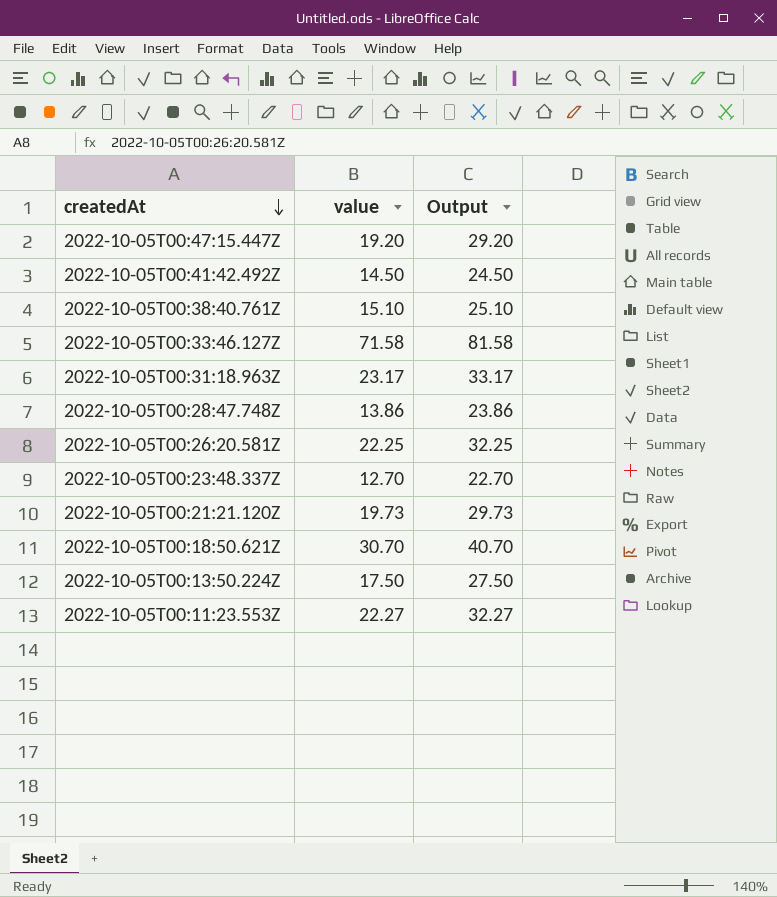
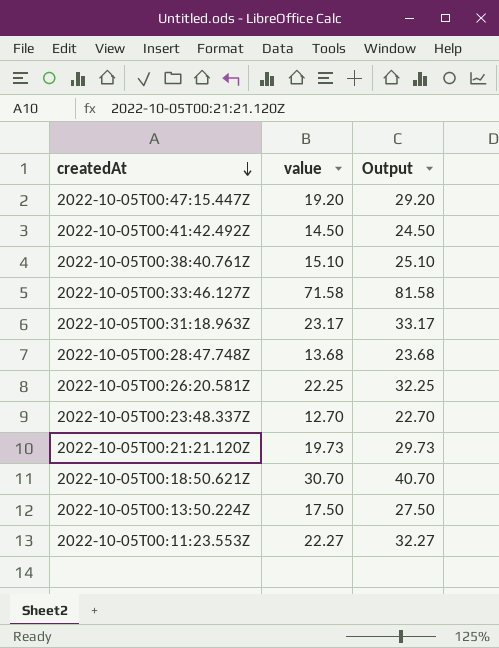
2022-10-05T00:28:47.748Z | value: 13.86 -> 13.68
2022-10-05T00:28:47.748Z | Output: 23.86 -> 23.68

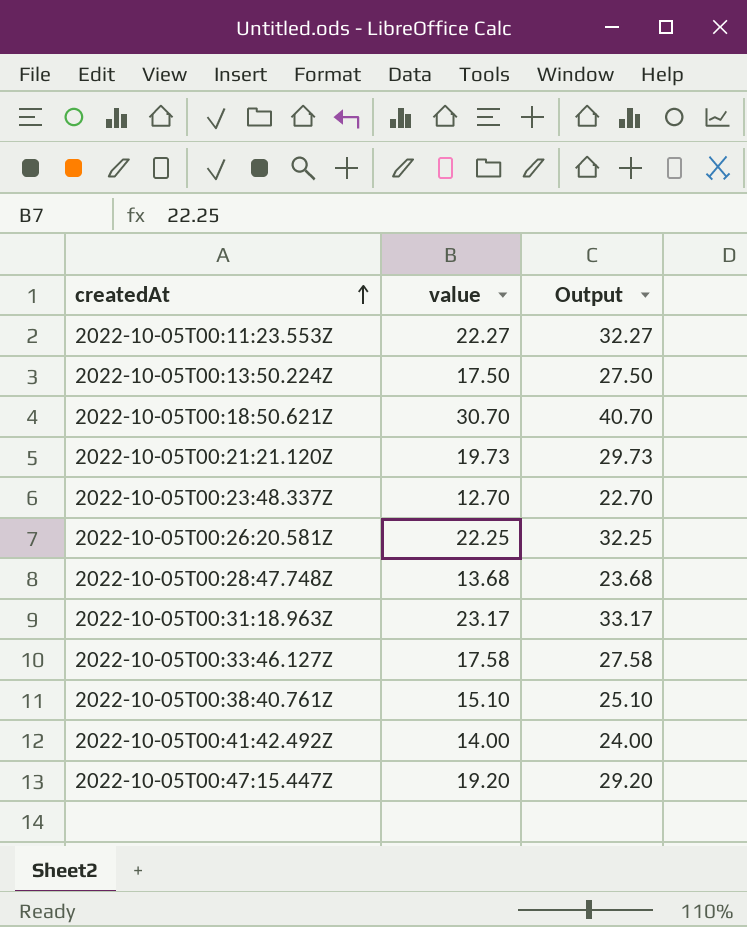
row order: createdAt descending -> createdAt ascending
2022-10-05T00:33:46.127Z | value: 71.58 -> 17.58
2022-10-05T00:33:46.127Z | Output: 81.58 -> 27.58
2022-10-05T00:41:42.492Z | value: 14.50 -> 14.00
2022-10-05T00:41:42.492Z | Output: 24.50 -> 24.00

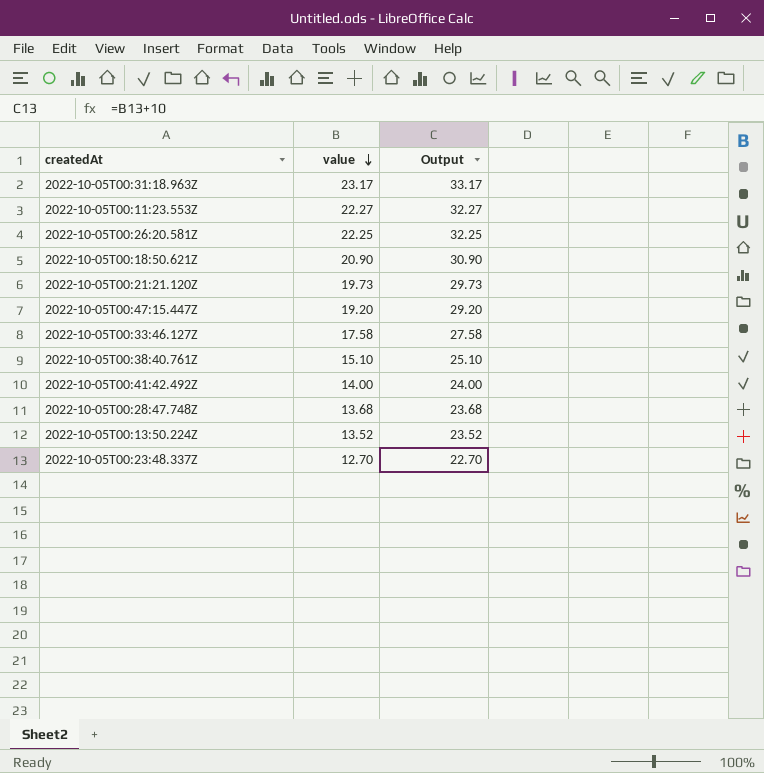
row order: createdAt ascending -> value descending
2022-10-05T00:18:50.621Z | value: 30.70 -> 20.90
2022-10-05T00:18:50.621Z | Output: 40.70 -> 30.90
2022-10-05T00:13:50.224Z | value: 17.50 -> 13.52
2022-10-05T00:13:50.224Z | Output: 27.50 -> 23.52

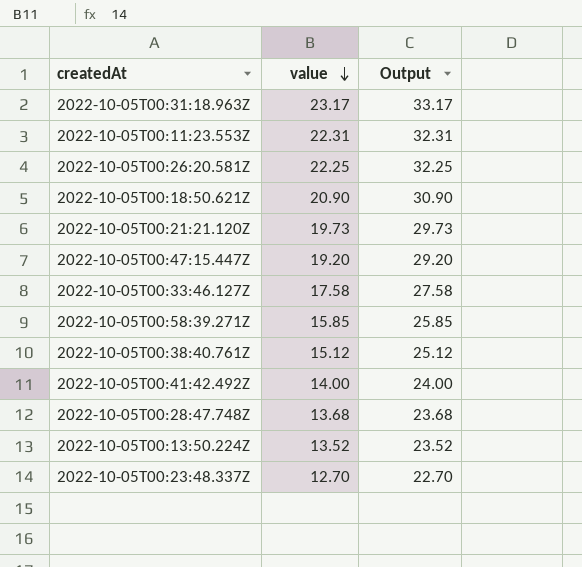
2022-10-05T00:11:23.553Z | value: 22.27 -> 22.31
2022-10-05T00:11:23.553Z | Output: 32.27 -> 32.31
row 2022-10-05T00:58:39.271Z: none -> 15.85 | 25.85
2022-10-05T00:38:40.761Z | value: 15.10 -> 15.12
2022-10-05T00:38:40.761Z | Output: 25.10 -> 25.12

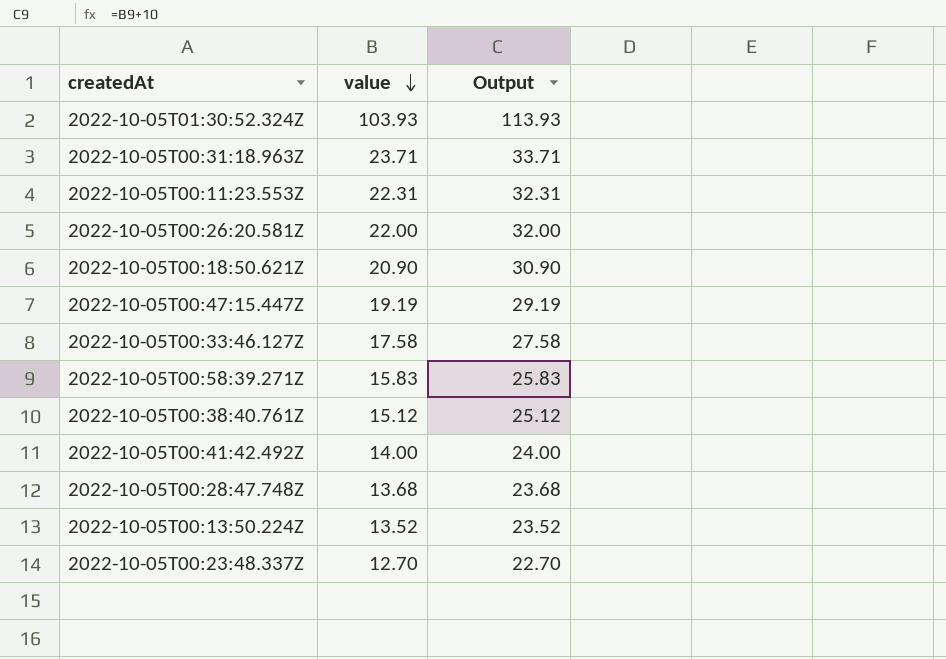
row 2022-10-05T00:21:21.120Z: 19.73 | 29.73 -> none
row 2022-10-05T01:30:52.324Z: none -> 103.93 | 113.93
2022-10-05T00:31:18.963Z | value: 23.17 -> 23.71
2022-10-05T00:31:18.963Z | Output: 33.17 -> 33.71
2022-10-05T00:26:20.581Z | value: 22.25 -> 22.00
2022-10-05T00:26:20.581Z | Output: 32.25 -> 32.00
2022-10-05T00:47:15.447Z | value: 19.20 -> 19.19
2022-10-05T00:47:15.447Z | Output: 29.20 -> 29.19
2022-10-05T00:58:39.271Z | value: 15.85 -> 15.83
2022-10-05T00:58:39.271Z | Output: 25.85 -> 25.83

